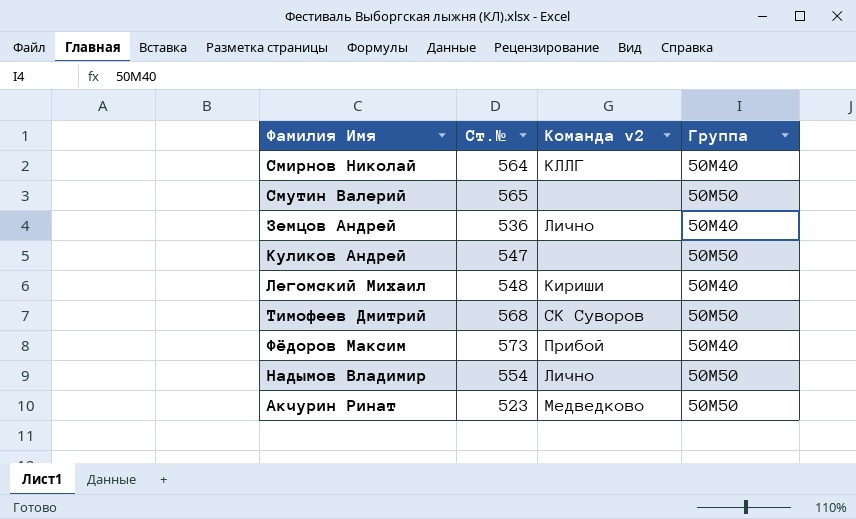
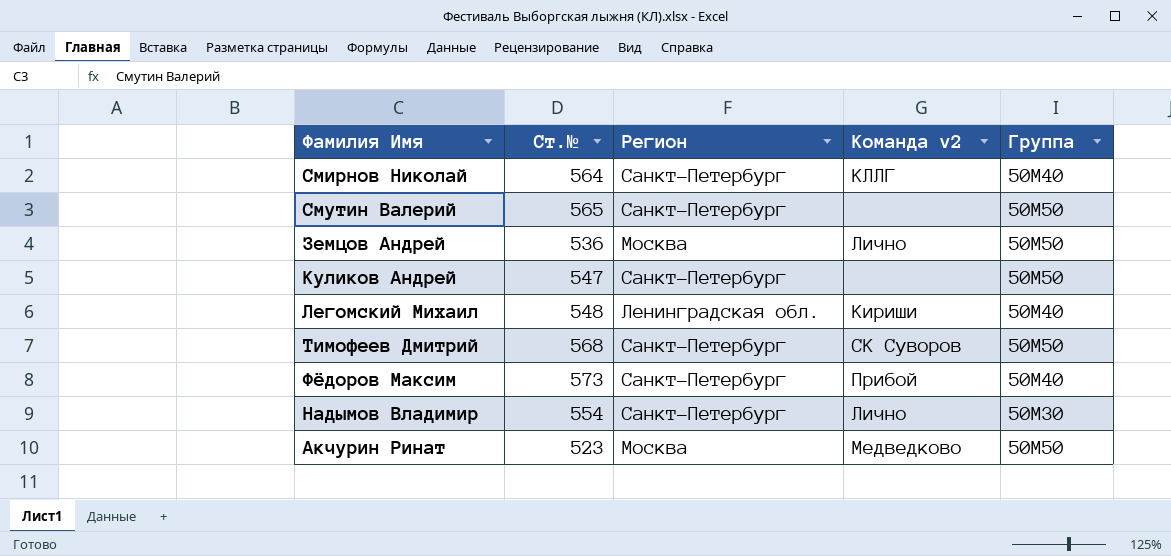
column Регион | position: none -> 3
Земцов Андрей | Группа: 50М40 -> 50М50
Надымов Владимир | Группа: 50М50 -> 50М30

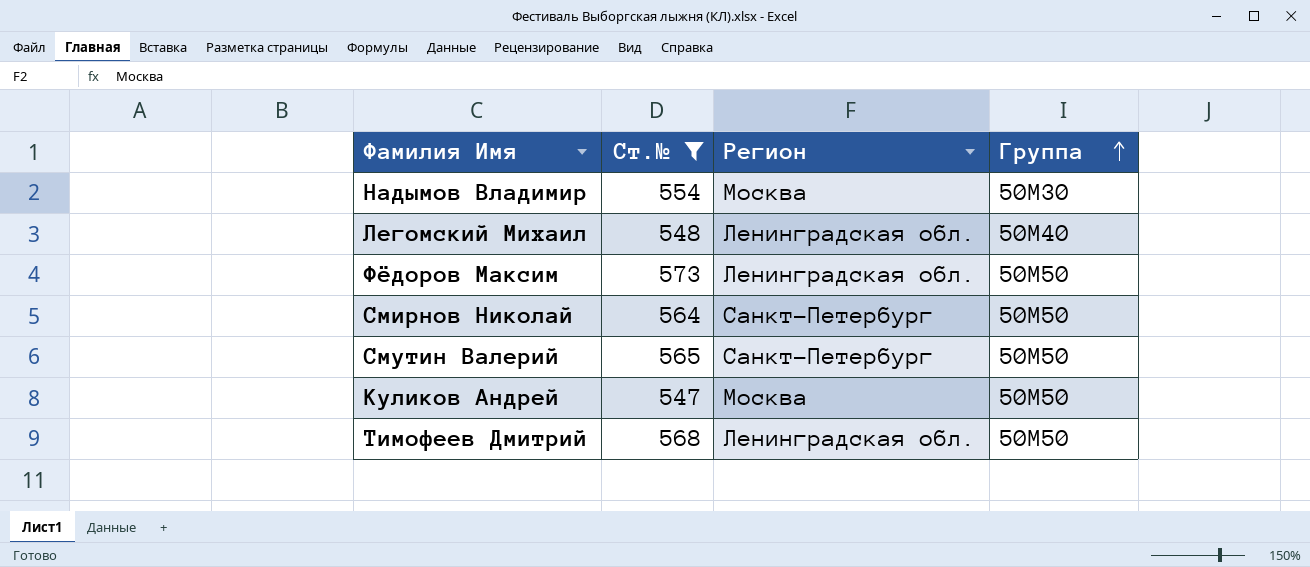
filter: none -> Ст.№ >= 547
row order: none -> Группа ascending
column Команда v2 | position: 4 -> none
Надымов Владимир | Регион: Санкт-Петербург -> Москва
Фёдоров Максим | Регион: Санкт-Петербург -> Ленинградская обл.
Фёдоров Максим | Группа: 50М40 -> 50М50
Смирнов Николай | Группа: 50М40 -> 50М50
Куликов Андрей | Регион: Санкт-Петербург -> Москва
Тимофеев Дмитрий | Регион: Санкт-Петербург -> Ленинградская обл.

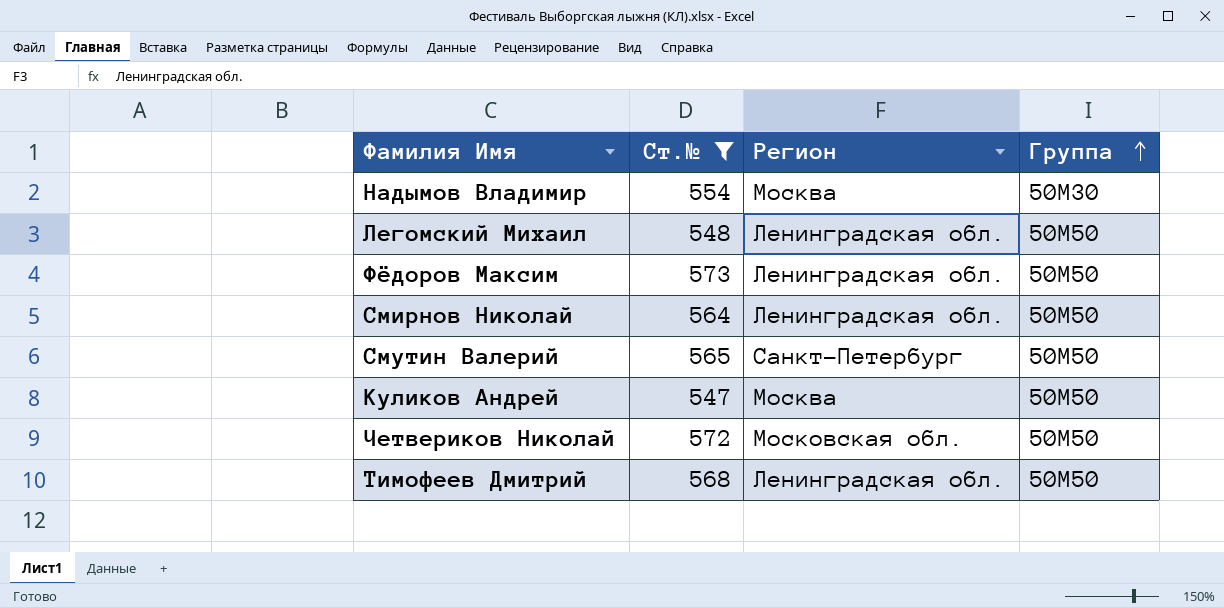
Легомский Михаил | Группа: 50М40 -> 50М50
Смирнов Николай | Регион: Санкт-Петербург -> Ленинградская обл.
row Четвериков Николай: none -> 572 | Московская обл. | 50М50

